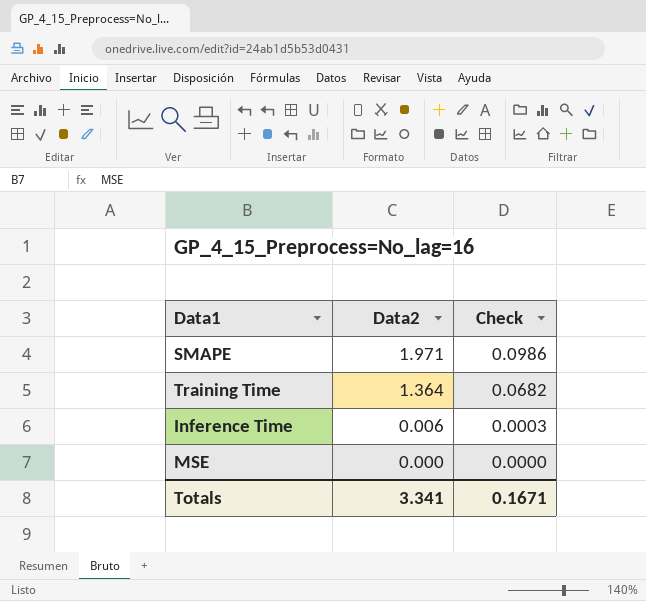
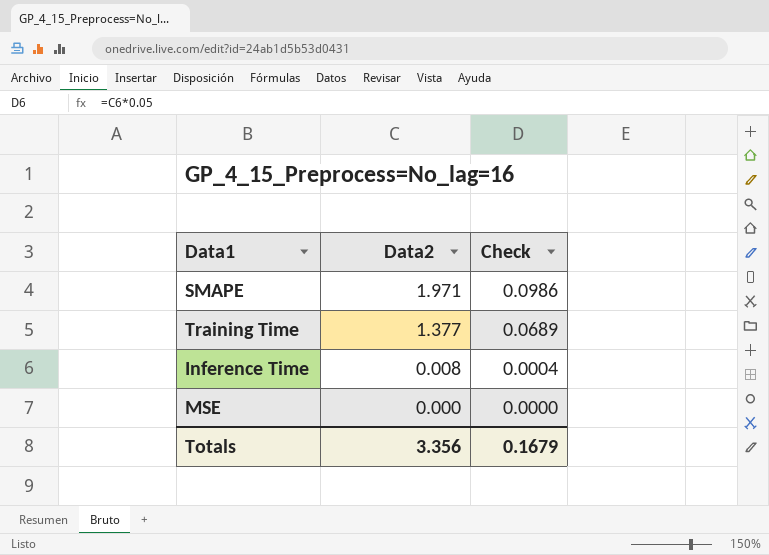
Training Time | Data2: 1.364 -> 1.377
Training Time | Check: 0.0682 -> 0.0689
Inference Time | Data2: 0.006 -> 0.008
Inference Time | Check: 0.0003 -> 0.0004
Totals | Data2: 3.341 -> 3.356
Totals | Check: 0.1671 -> 0.1679

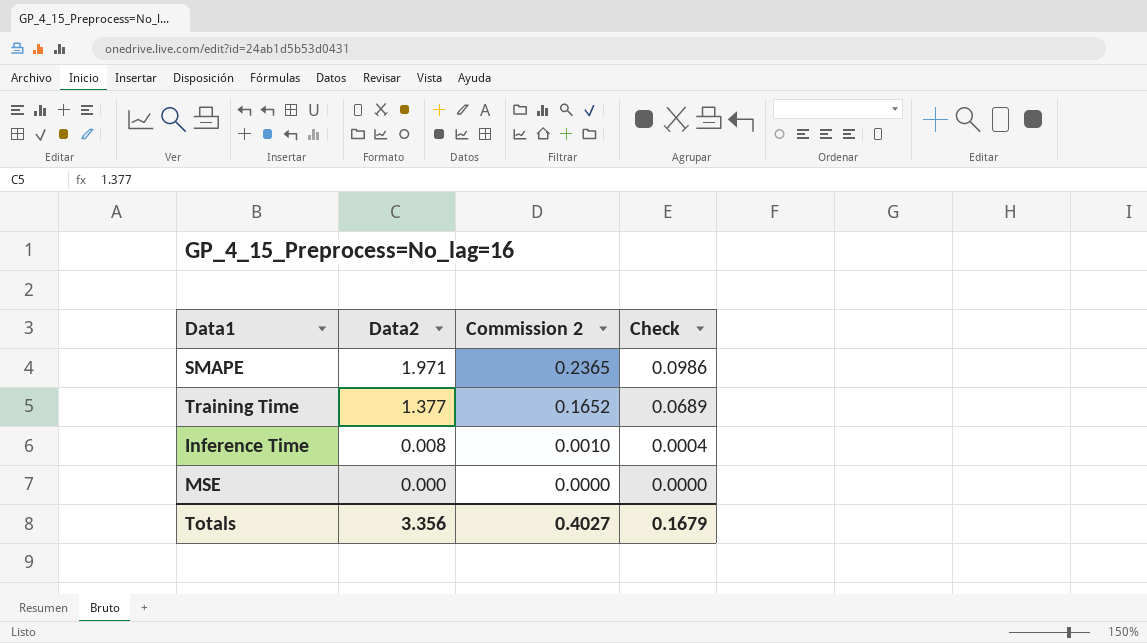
column Commission 2 | formula: none -> [Data2] * 0.12

